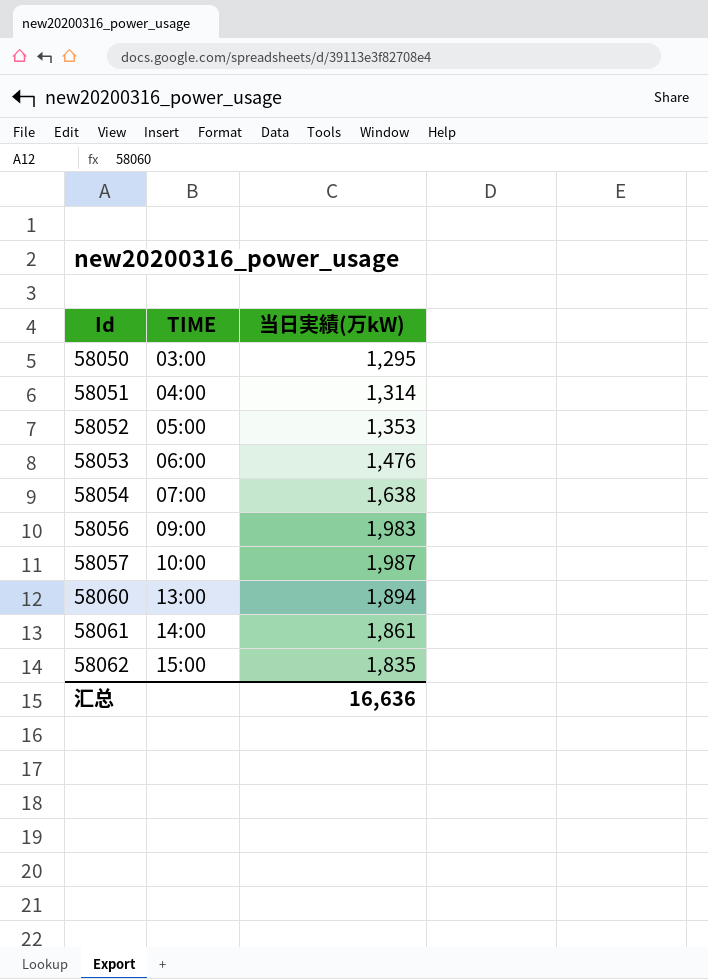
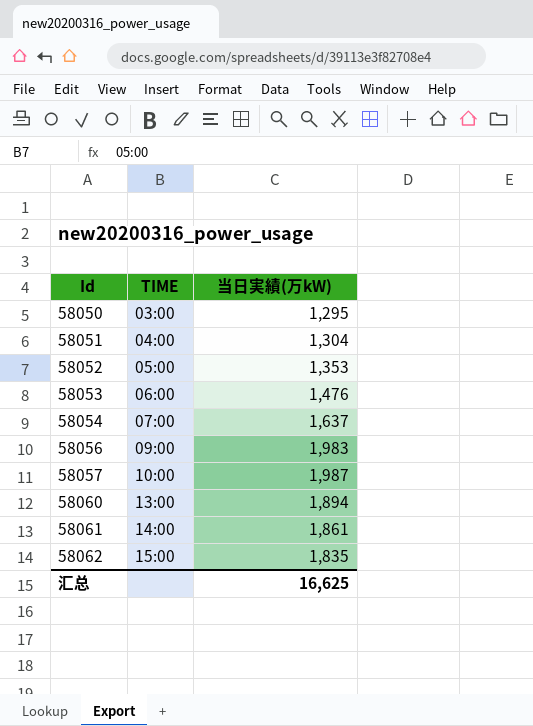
58051 | 当日実績(万kW): 1,314 -> 1,304
58054 | 当日実績(万kW): 1,638 -> 1,637
汇总 | 当日実績(万kW): 16,636 -> 16,625

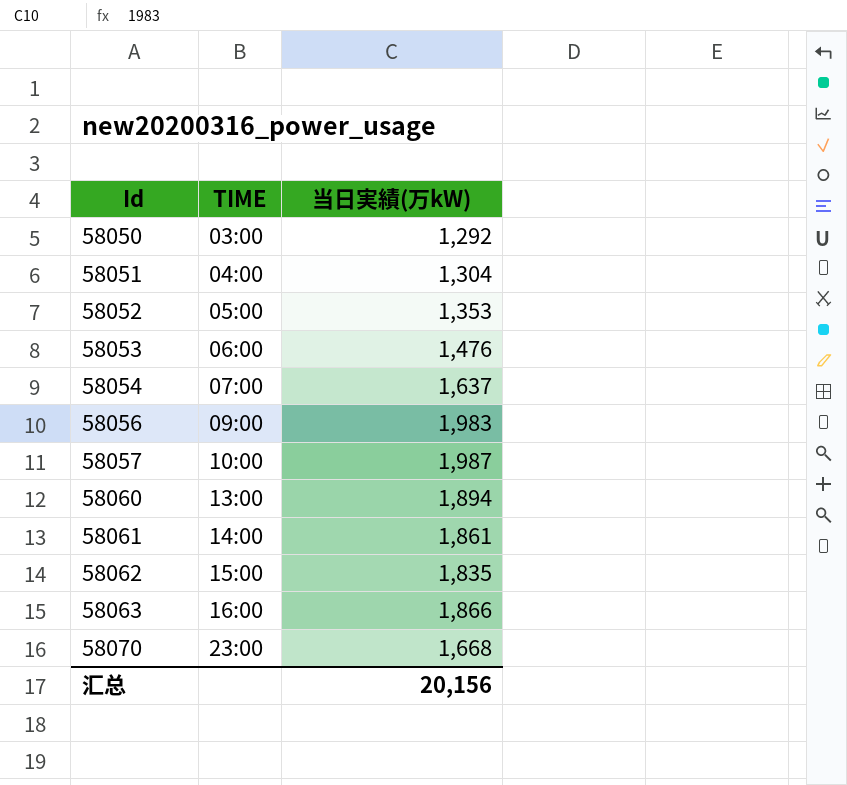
58050 | 当日実績(万kW): 1,295 -> 1,292
row 58063: none -> 16:00 | 1,866
row 58070: none -> 23:00 | 1,668
汇总 | 当日実績(万kW): 16,625 -> 20,156

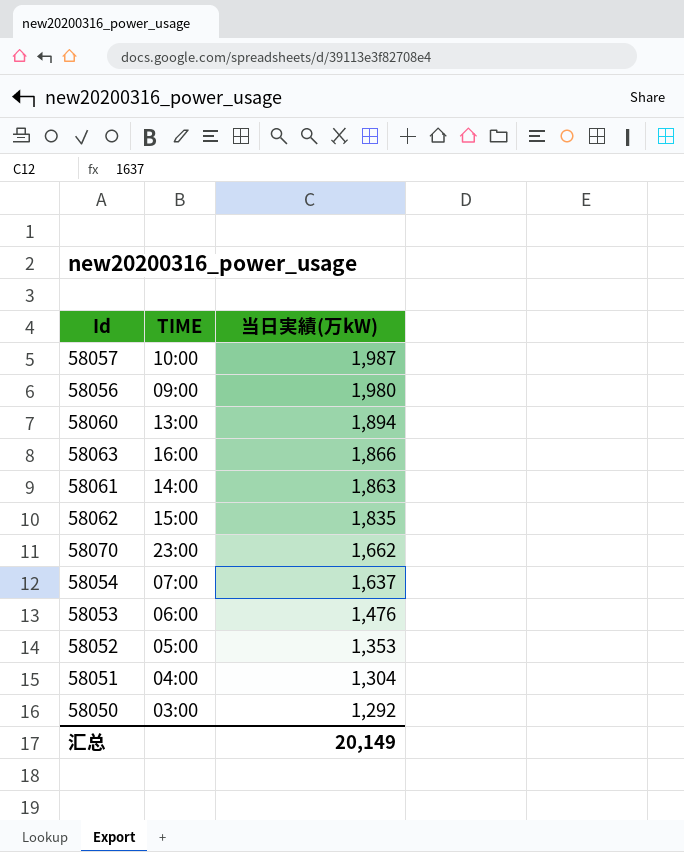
row order: Id ascending -> 当日実績(万kW) descending
58056 | 当日実績(万kW): 1,983 -> 1,980
58061 | 当日実績(万kW): 1,861 -> 1,863
58070 | 当日実績(万kW): 1,668 -> 1,662
汇总 | 当日実績(万kW): 20,156 -> 20,149

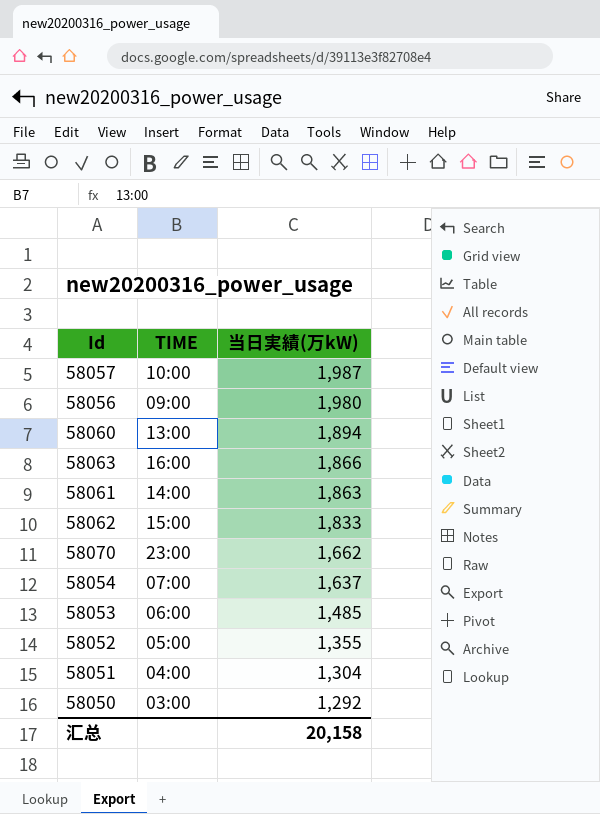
58062 | 当日実績(万kW): 1,835 -> 1,833
58053 | 当日実績(万kW): 1,476 -> 1,485
58052 | 当日実績(万kW): 1,353 -> 1,355
汇总 | 当日実績(万kW): 20,149 -> 20,158

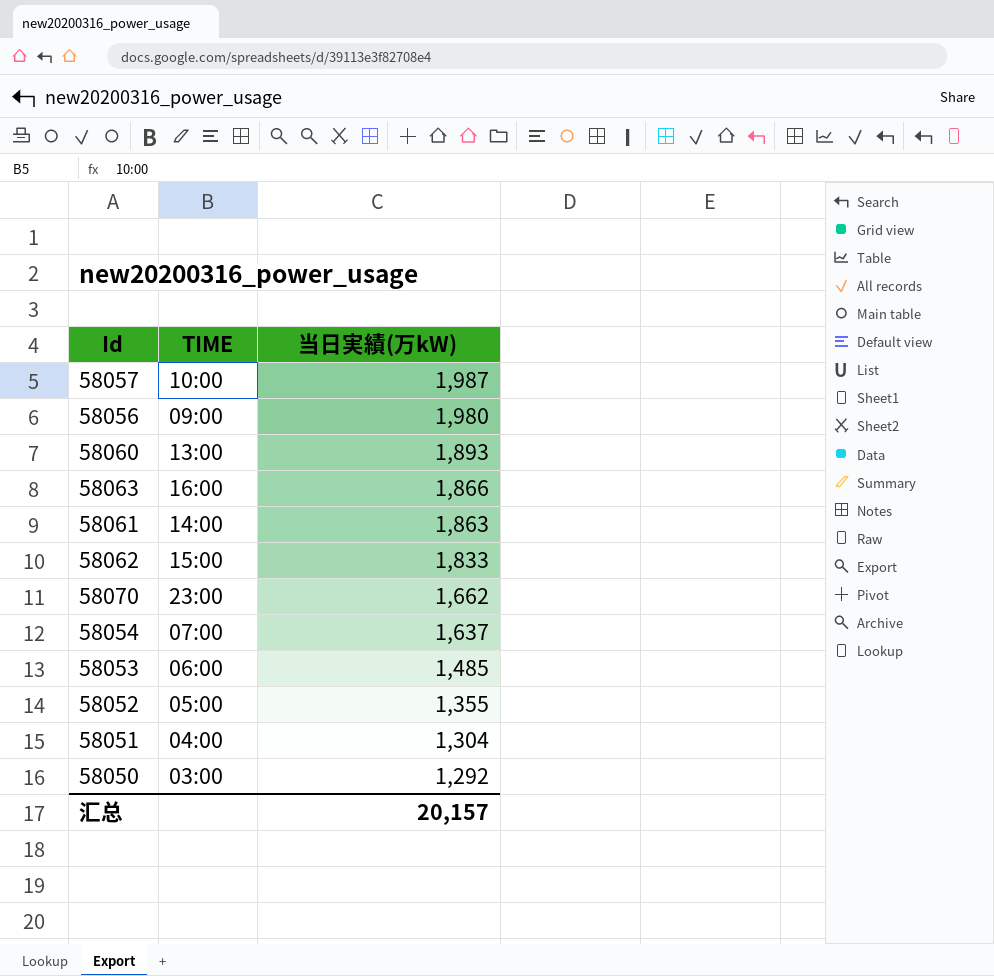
58060 | 当日実績(万kW): 1,894 -> 1,893
汇总 | 当日実績(万kW): 20,158 -> 20,157

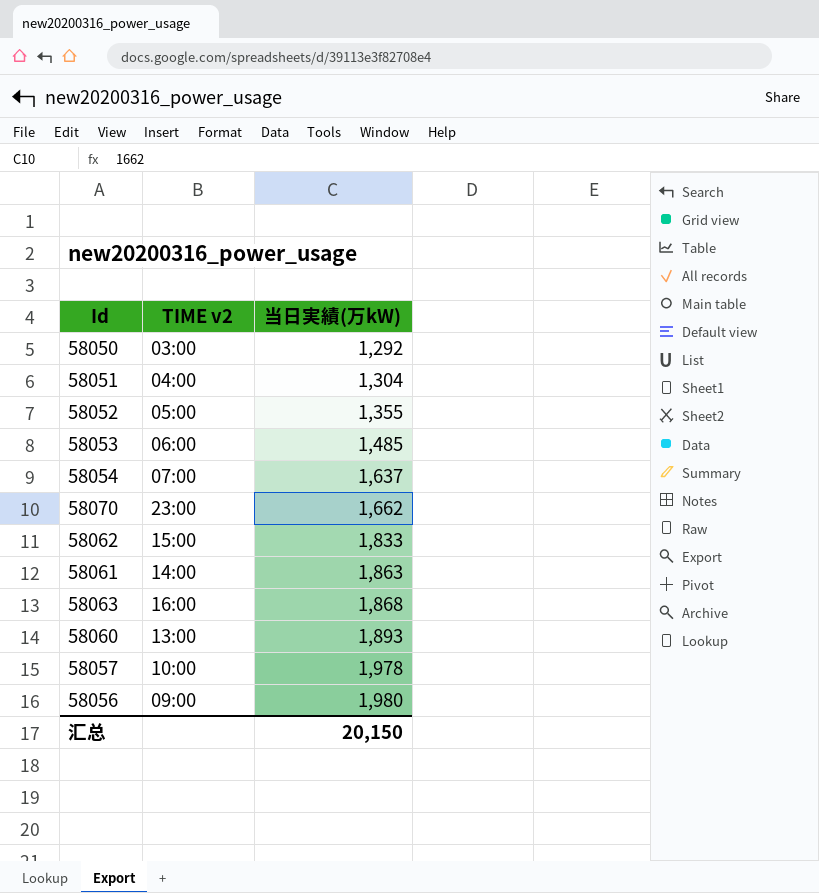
row order: 当日実績(万kW) descending -> 当日実績(万kW) ascending
column name: TIME -> TIME v2
58063 | 当日実績(万kW): 1,866 -> 1,868
58057 | 当日実績(万kW): 1,987 -> 1,978
汇总 | 当日実績(万kW): 20,157 -> 20,150

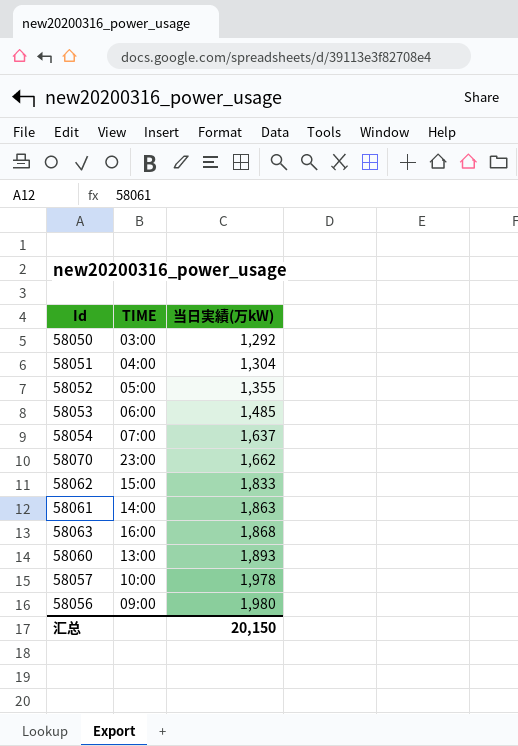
column name: TIME v2 -> TIME

